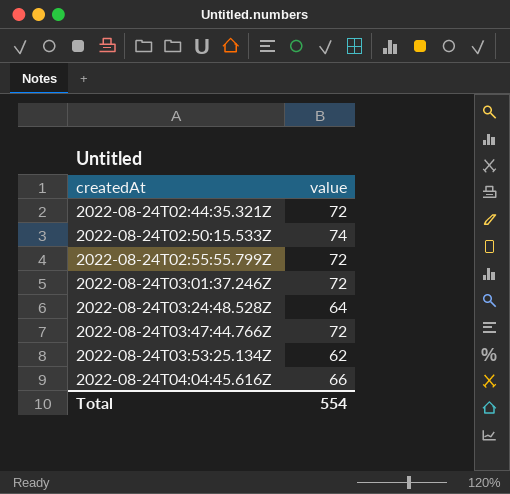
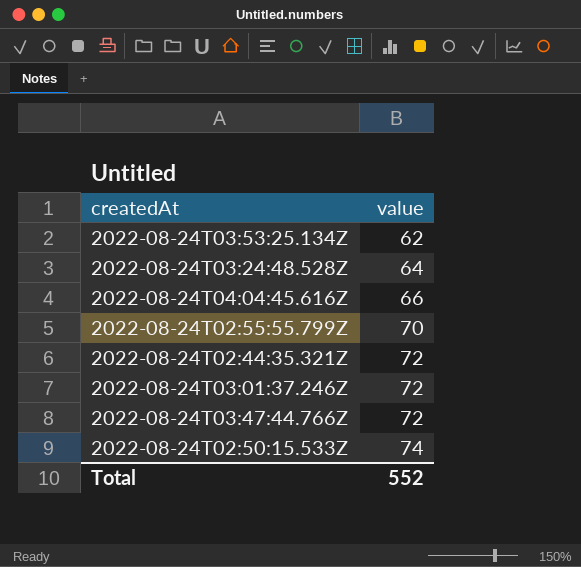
row order: createdAt ascending -> value ascending
2022-08-24T02:55:55.799Z | value: 72 -> 70
Total | value: 554 -> 552

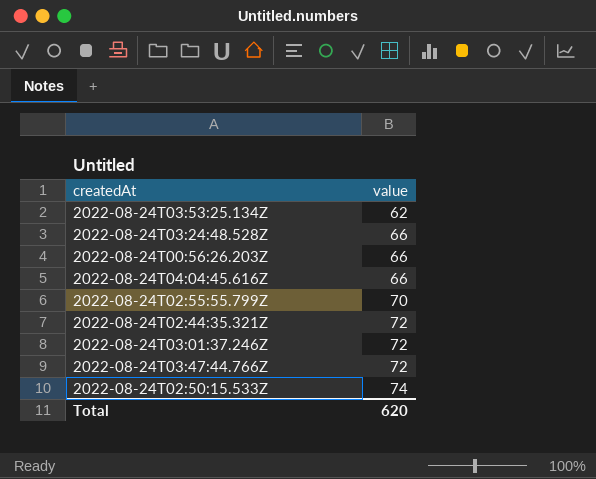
2022-08-24T03:24:48.528Z | value: 64 -> 66
row 2022-08-24T00:56:26.203Z: none -> 66
Total | value: 552 -> 620

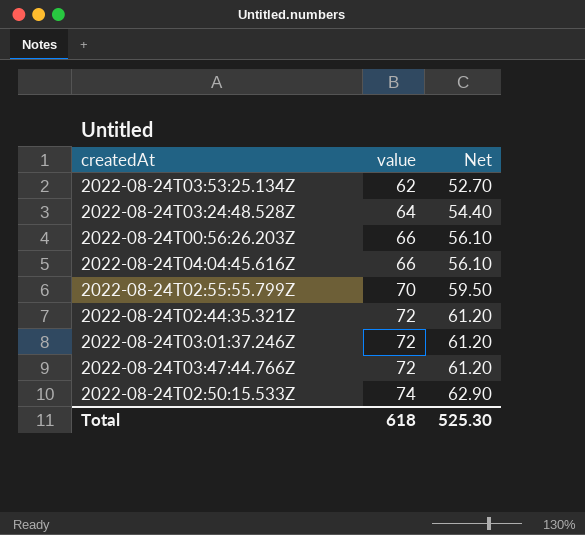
column Net | formula: none -> [value] * 0.85
2022-08-24T03:24:48.528Z | value: 66 -> 64
Total | value: 620 -> 618

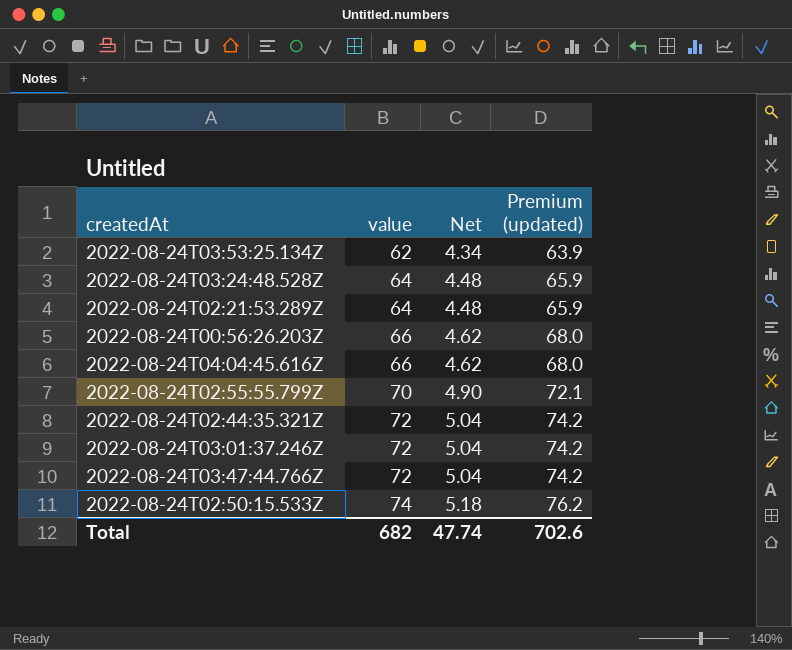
column Net | formula: [value] * 0.85 -> [value] * 0.07
column Premium (updated) | formula: none -> [value] * 1.03
row 2022-08-24T02:21:53.289Z: none -> 64 | 4.48 | 65.9
Total | value: 618 -> 682
Total | Net: 525.30 -> 47.74

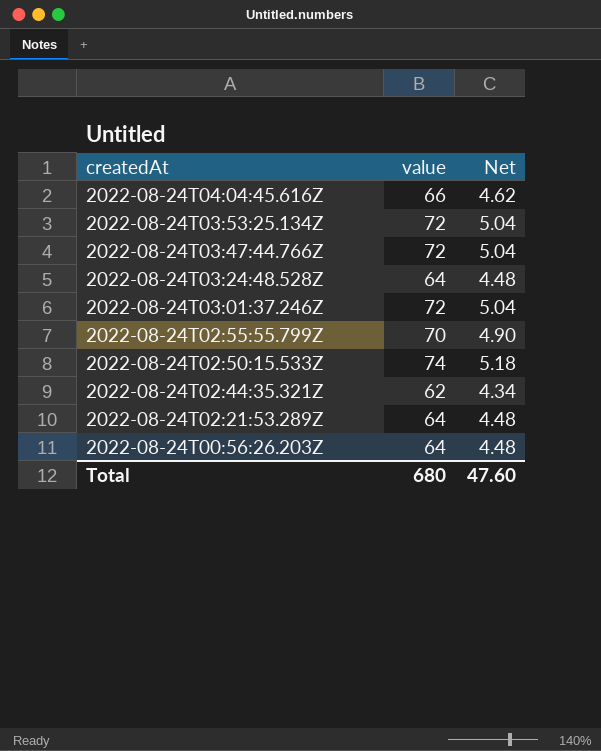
row order: value ascending -> createdAt descending
column Premium (updated) | formula: [value] * 1.03 -> none
2022-08-24T03:53:25.134Z | value: 62 -> 72
2022-08-24T03:53:25.134Z | Net: 4.34 -> 5.04
2022-08-24T02:44:35.321Z | value: 72 -> 62
2022-08-24T02:44:35.321Z | Net: 5.04 -> 4.34
2022-08-24T00:56:26.203Z | value: 66 -> 64
2022-08-24T00:56:26.203Z | Net: 4.62 -> 4.48
Total | value: 682 -> 680
Total | Net: 47.74 -> 47.60

